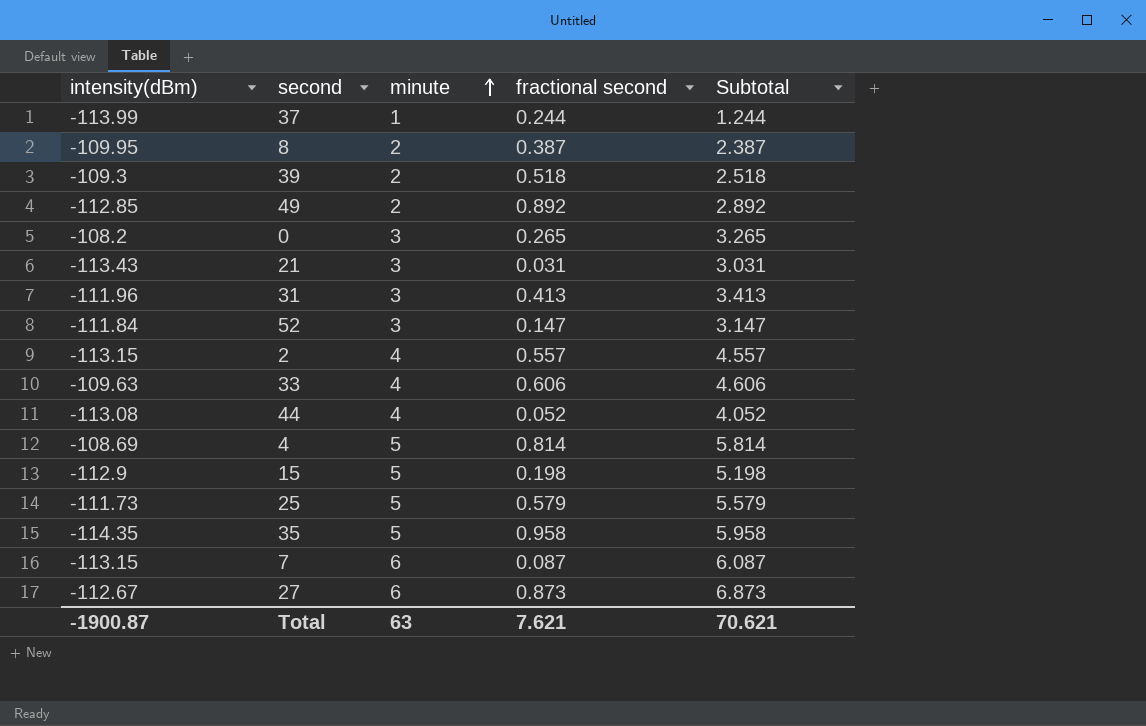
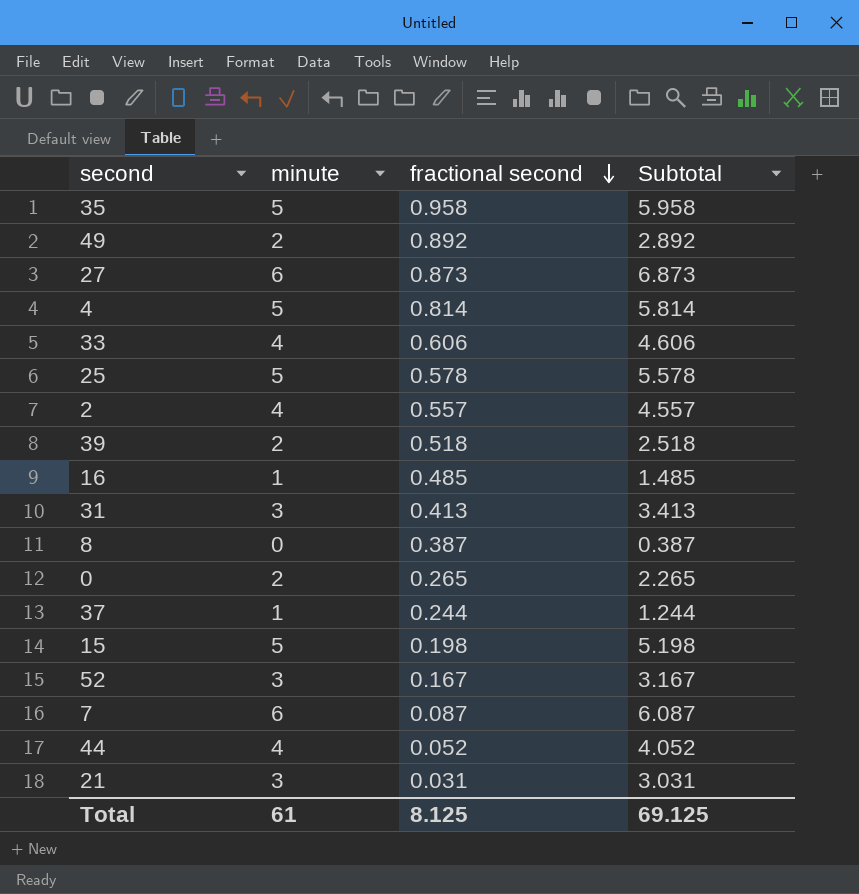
row order: minute ascending -> fractional second descending
column intensity(dBm) | position: 1 -> none
25 | fractional second: 0.579 -> 0.578
25 | Subtotal: 5.579 -> 5.578
row 16: none -> 1 | 0.485 | 1.485
8 | minute: 2 -> 0
8 | Subtotal: 2.387 -> 0.387
0 | minute: 3 -> 2
0 | Subtotal: 3.265 -> 2.265
52 | fractional second: 0.147 -> 0.167
52 | Subtotal: 3.147 -> 3.167
Total | minute: 63 -> 61
Total | fractional second: 7.621 -> 8.125
Total | Subtotal: 70.621 -> 69.125

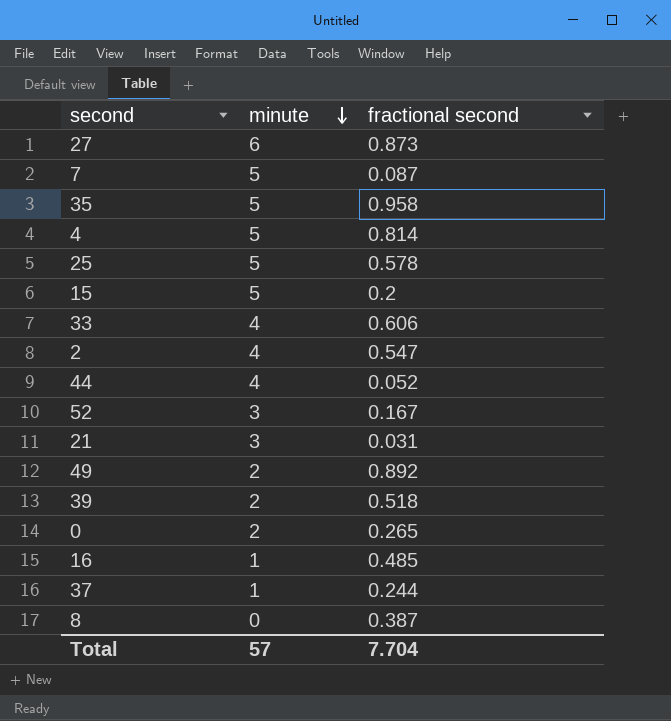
row order: fractional second descending -> minute descending
column Subtotal | formula: [minute] + [fractional second] -> none
row 31: 3 | 0.413 | 3.413 -> none
7 | minute: 6 -> 5
15 | fractional second: 0.198 -> 0.2
2 | fractional second: 0.557 -> 0.547
Total | minute: 61 -> 57
Total | fractional second: 8.125 -> 7.704

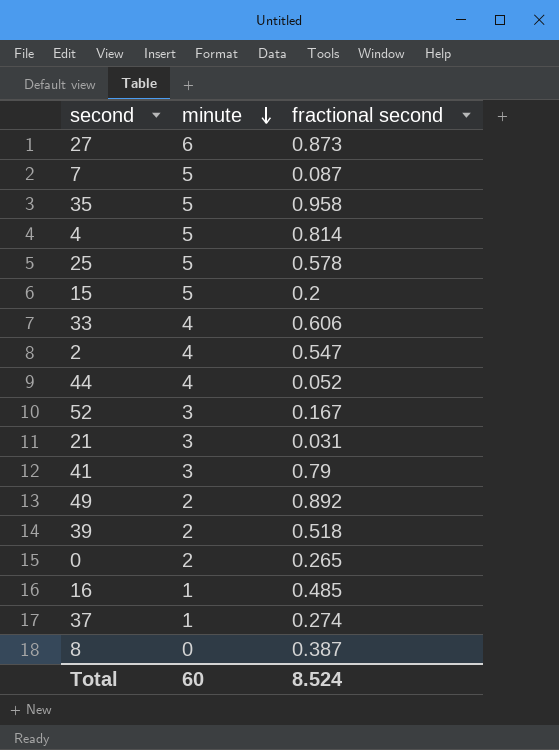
row 41: none -> 3 | 0.79
37 | fractional second: 0.244 -> 0.274
Total | minute: 57 -> 60
Total | fractional second: 7.704 -> 8.524

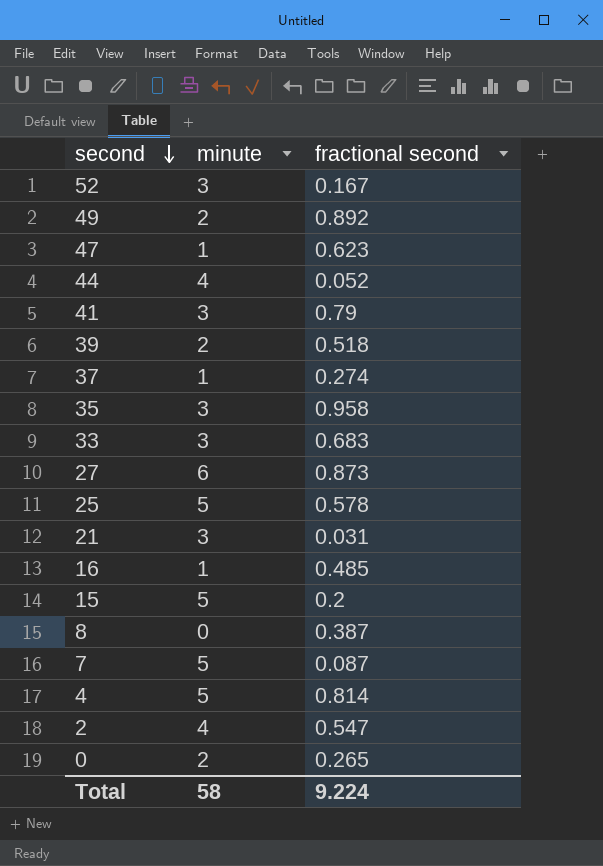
row order: minute descending -> second descending
row 47: none -> 1 | 0.623
35 | minute: 5 -> 3
33 | minute: 4 -> 3
33 | fractional second: 0.606 -> 0.683
Total | minute: 60 -> 58
Total | fractional second: 8.524 -> 9.224

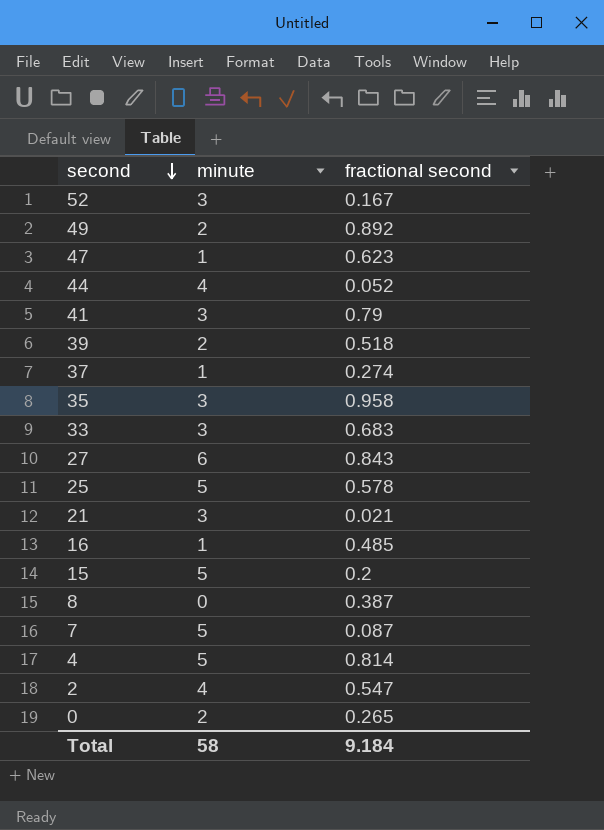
27 | fractional second: 0.873 -> 0.843
21 | fractional second: 0.031 -> 0.021
Total | fractional second: 9.224 -> 9.184

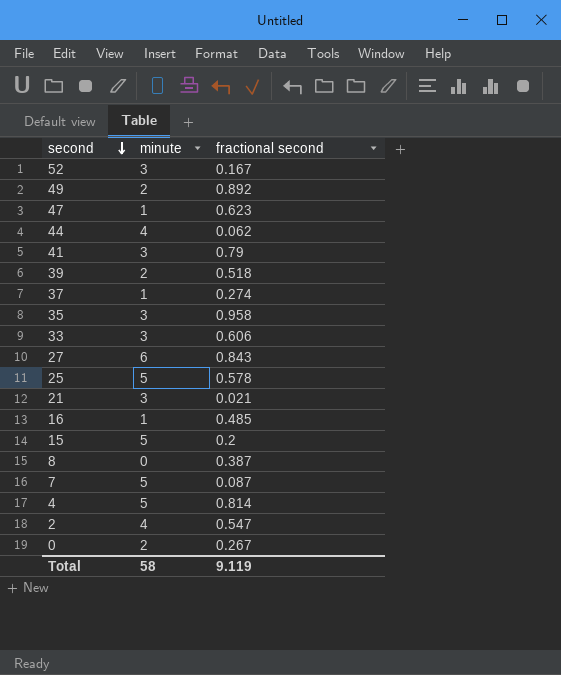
44 | fractional second: 0.052 -> 0.062
33 | fractional second: 0.683 -> 0.606
0 | fractional second: 0.265 -> 0.267
Total | fractional second: 9.184 -> 9.119

